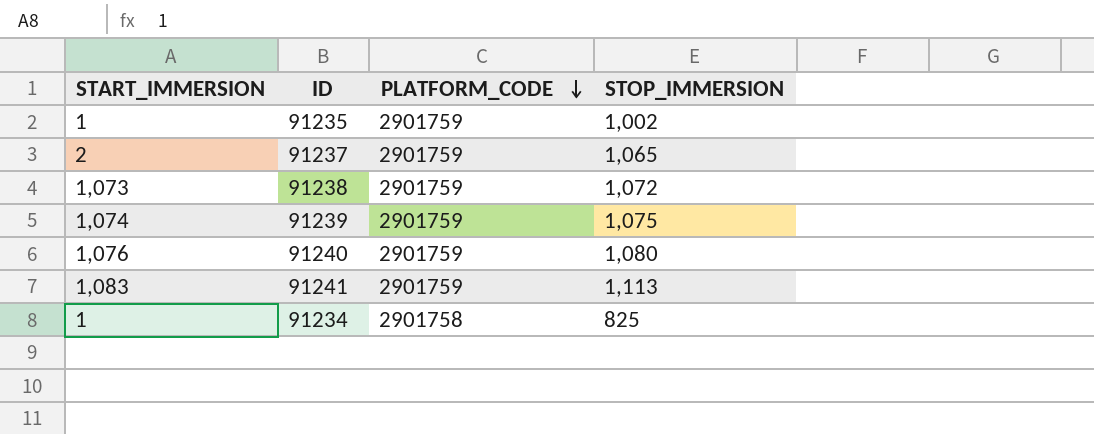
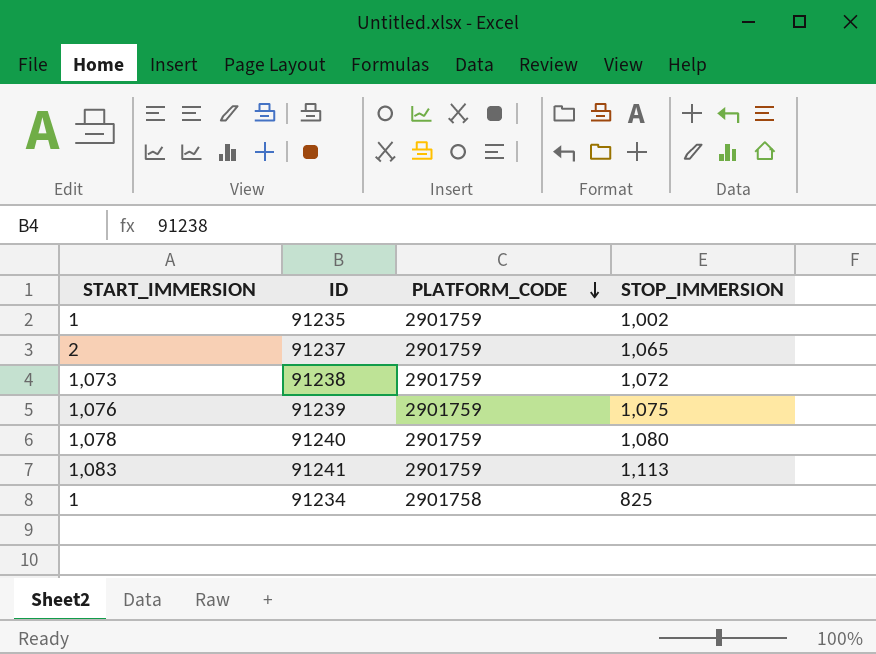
91239 | START_IMMERSION: 1,074 -> 1,076
91240 | START_IMMERSION: 1,076 -> 1,078

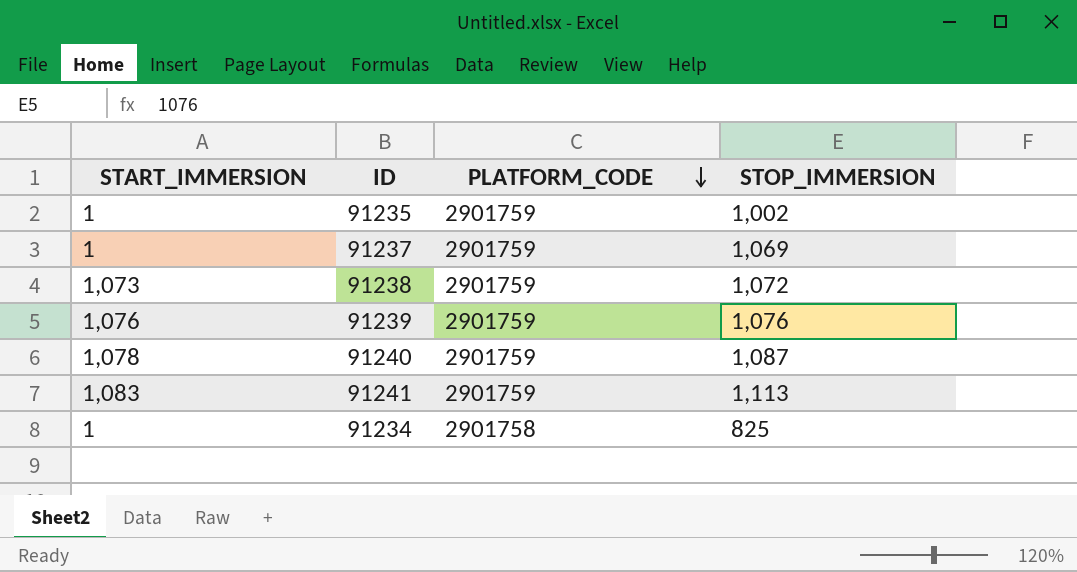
91237 | START_IMMERSION: 2 -> 1
91237 | STOP_IMMERSION: 1,065 -> 1,069
91239 | STOP_IMMERSION: 1,075 -> 1,076
91240 | STOP_IMMERSION: 1,080 -> 1,087

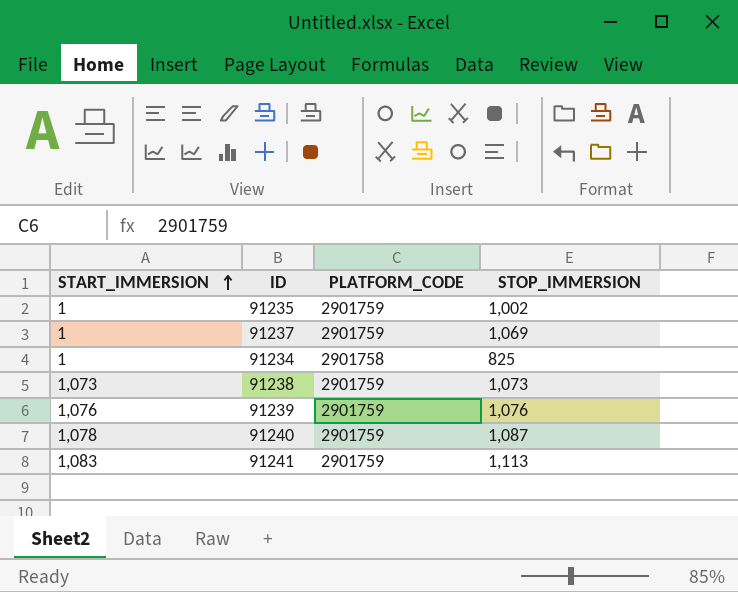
row order: PLATFORM_CODE descending -> START_IMMERSION ascending
91238 | STOP_IMMERSION: 1,072 -> 1,073

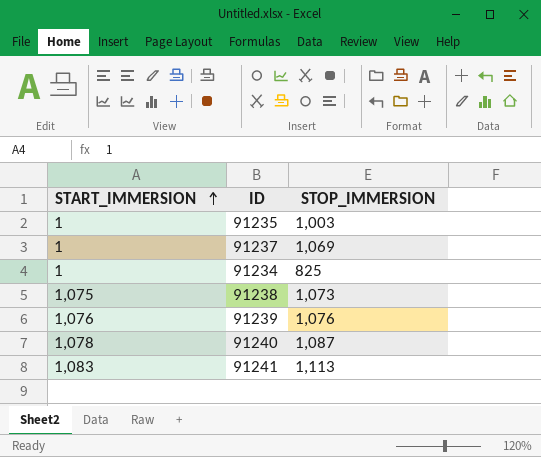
column PLATFORM_CODE | position: 3 -> none
91235 | STOP_IMMERSION: 1,002 -> 1,003
91238 | START_IMMERSION: 1,073 -> 1,075

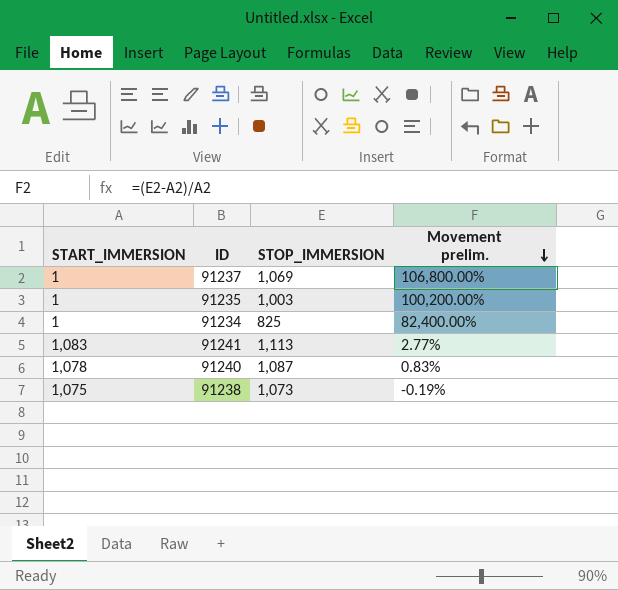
row order: START_IMMERSION ascending -> Movement prelim. descending
column Movement prelim. | formula: none -> ([STOP_IMMERSION] - [START_IMMERSION]) / [START_IMMERSION]
row 91239: 1,076 | 1,076 -> none

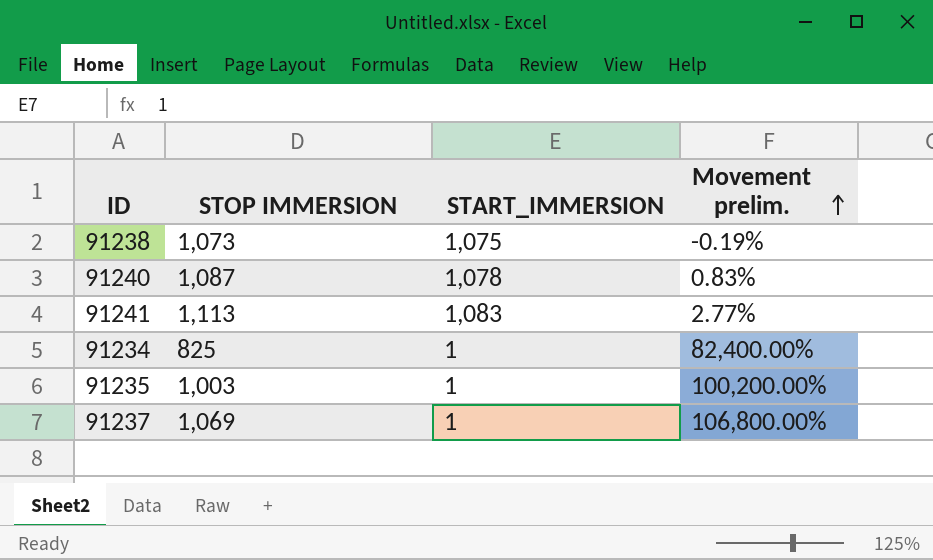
row order: Movement prelim. descending -> Movement prelim. ascending
column name: STOP_IMMERSION -> STOP IMMERSION
column START_IMMERSION | position: 1 -> 3

